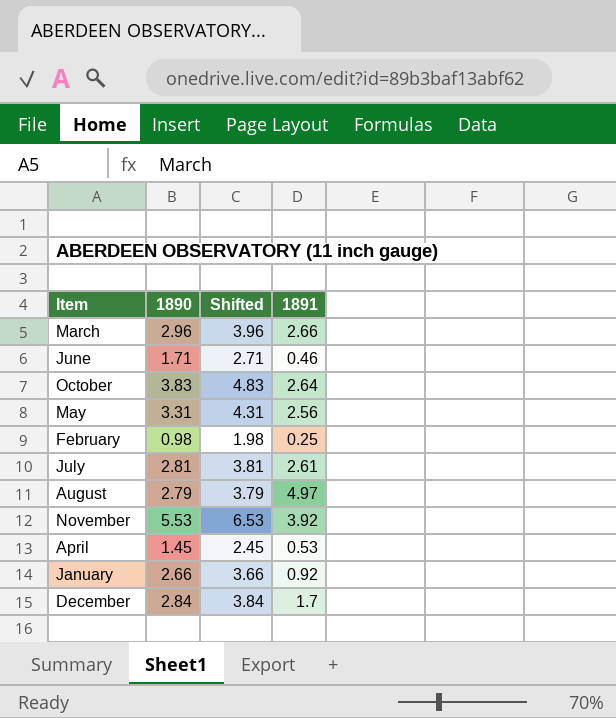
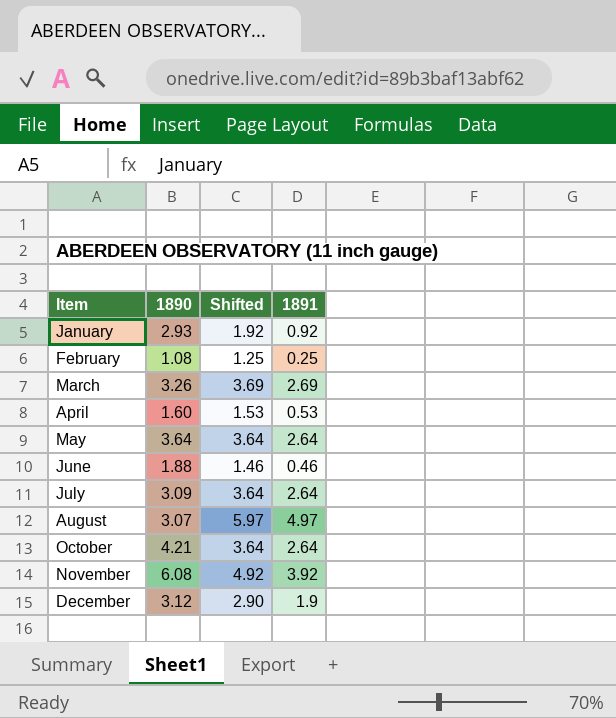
row order: none -> Item ascending
column Shifted | formula: [1890] + 1 -> [1891] + 1
January | 1890: 2.66 -> 2.93
February | 1890: 0.98 -> 1.08
March | 1890: 2.96 -> 3.26
March | 1891: 2.66 -> 2.69
April | 1890: 1.45 -> 1.60
May | 1890: 3.31 -> 3.64
May | 1891: 2.56 -> 2.64
June | 1890: 1.71 -> 1.88
July | 1890: 2.81 -> 3.09
July | 1891: 2.61 -> 2.64
August | 1890: 2.79 -> 3.07
October | 1890: 3.83 -> 4.21
November | 1890: 5.53 -> 6.08
December | 1890: 2.84 -> 3.12
December | 1891: 1.7 -> 1.9

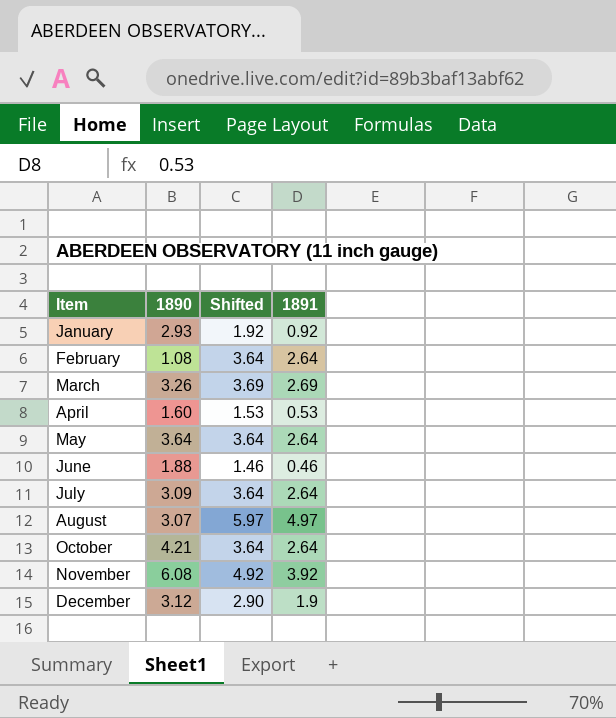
February | Shifted: 1.25 -> 3.64
February | 1891: 0.25 -> 2.64

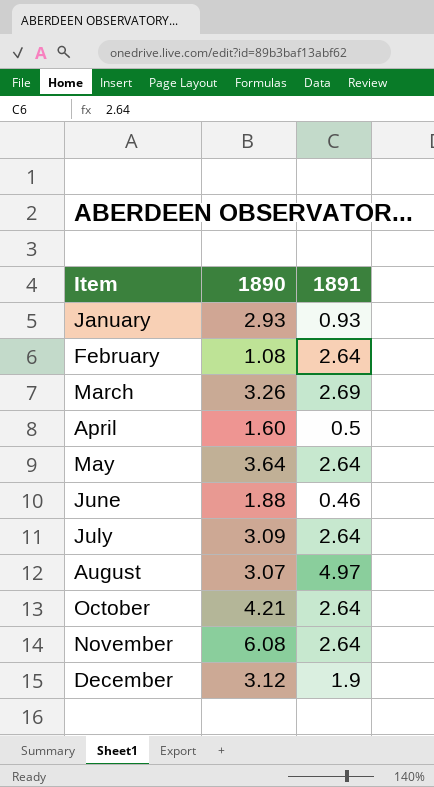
column Shifted | formula: [1891] + 1 -> none
January | 1891: 0.92 -> 0.93
April | 1891: 0.53 -> 0.5
November | 1891: 3.92 -> 2.64

